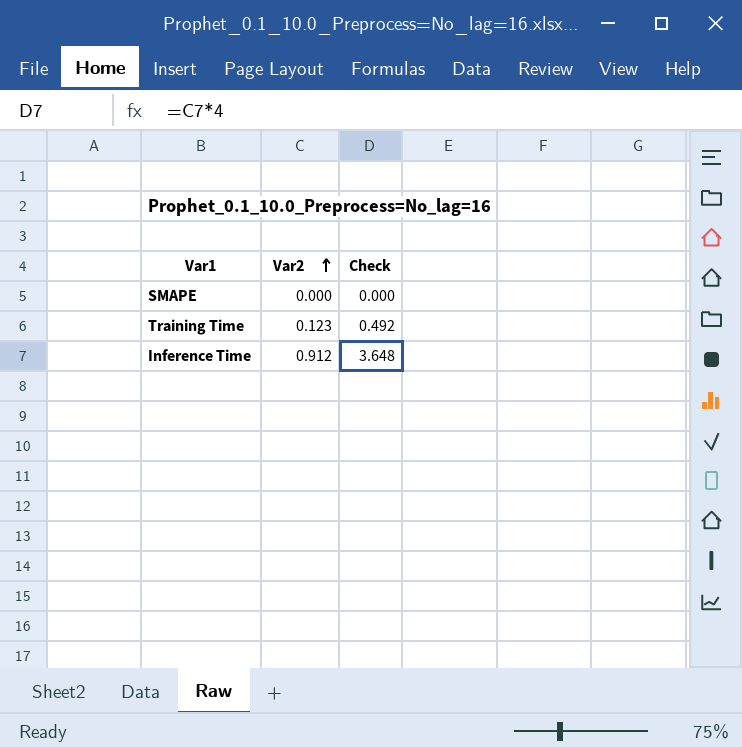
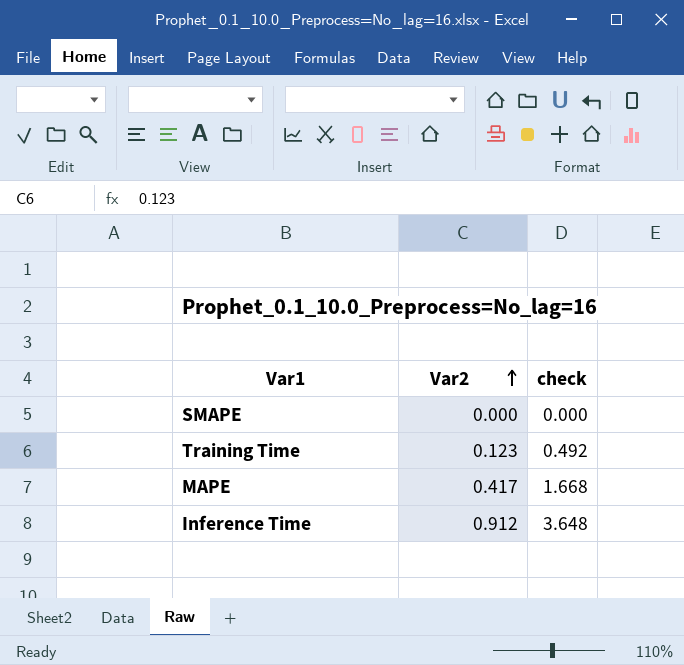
column name: Check -> check
row MAPE: none -> 0.417 | 1.668

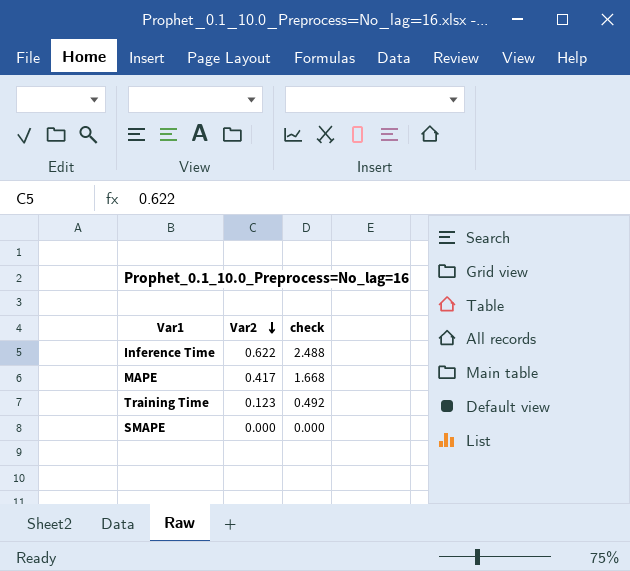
row order: Var2 ascending -> Var2 descending
Inference Time | Var2: 0.912 -> 0.622
Inference Time | check: 3.648 -> 2.488

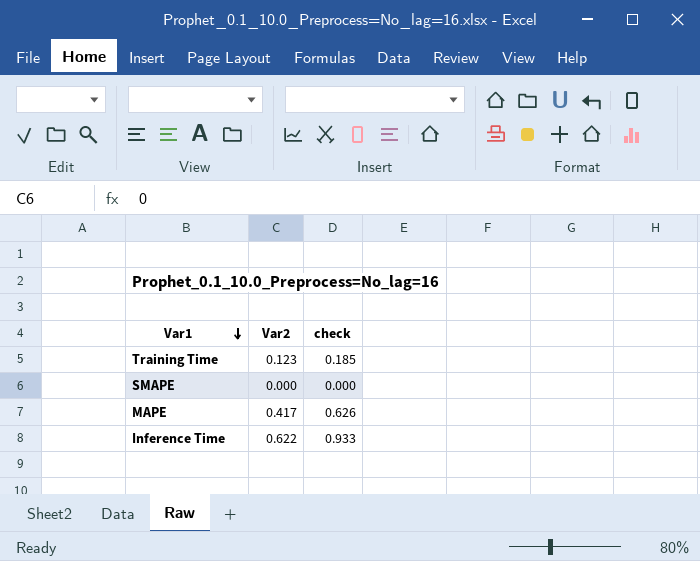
row order: Var2 descending -> Var1 descending
column check | formula: [Var2] * 4 -> [Var2] * 1.5

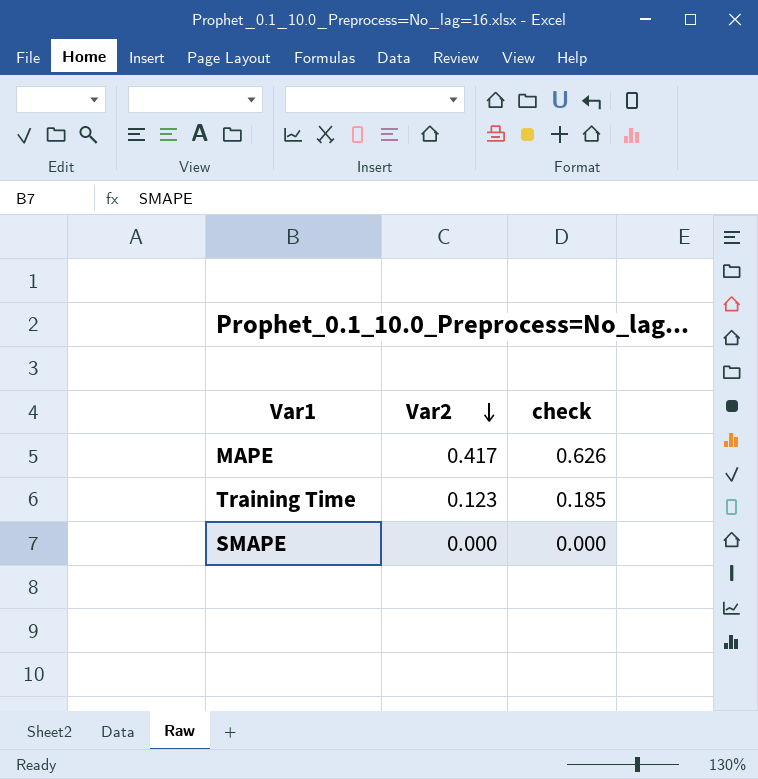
row order: Var1 descending -> Var2 descending
row Inference Time: 0.622 | 0.933 -> none

